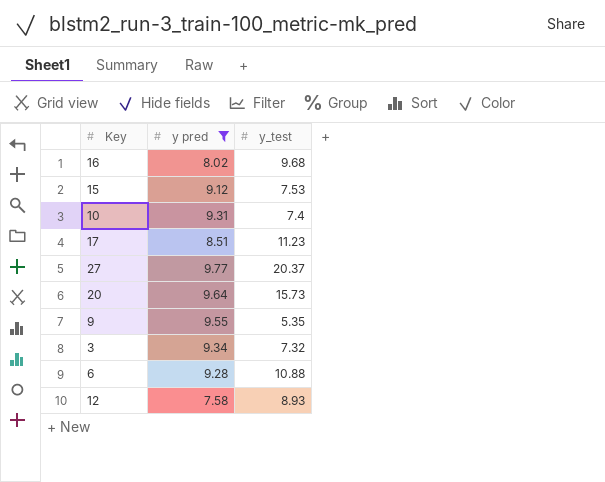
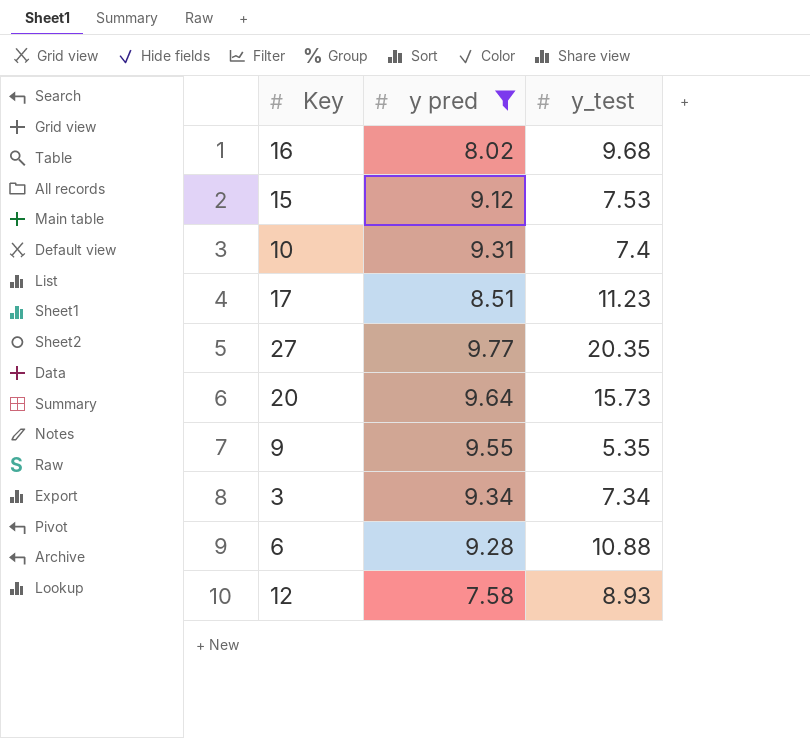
27 | y_test: 20.37 -> 20.35
3 | y_test: 7.32 -> 7.34

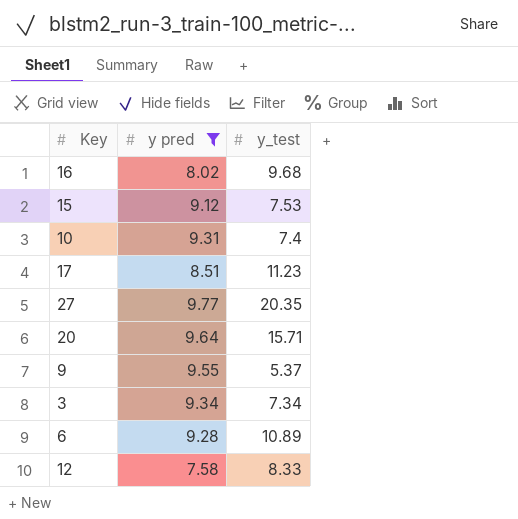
20 | y_test: 15.73 -> 15.71
9 | y_test: 5.35 -> 5.37
6 | y_test: 10.88 -> 10.89
12 | y_test: 8.93 -> 8.33

